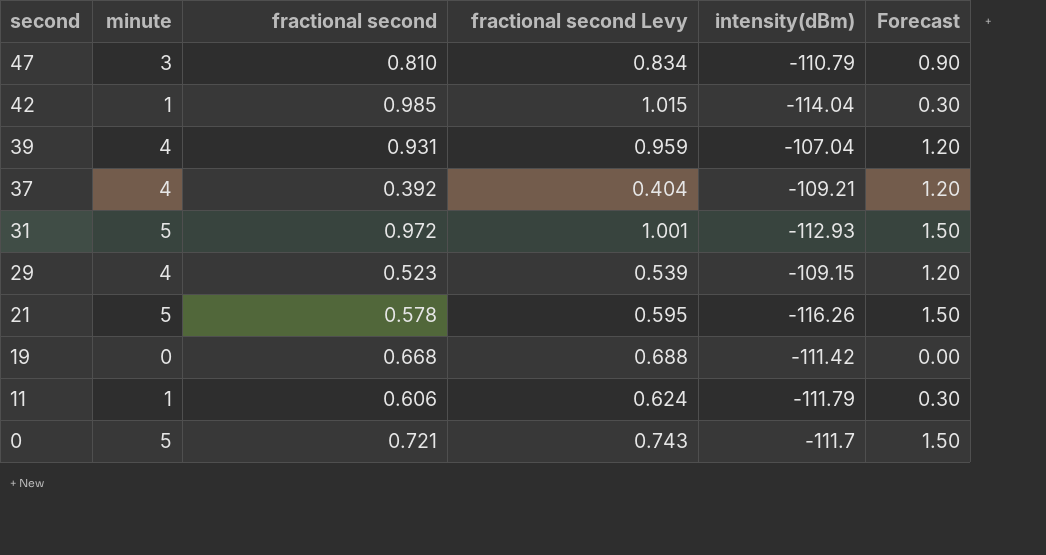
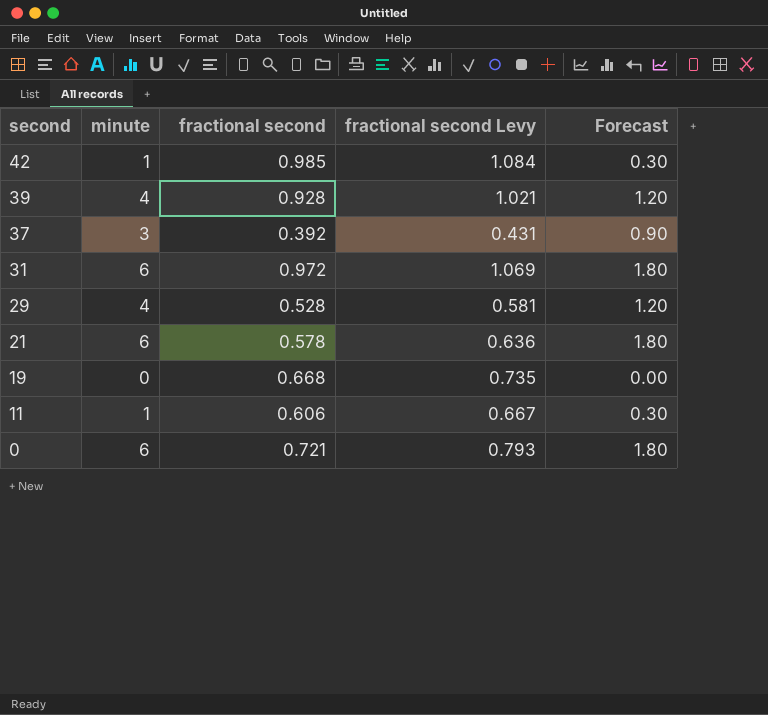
column intensity(dBm) | position: 5 -> none
column fractional second Levy | formula: [fractional second] * 1.03 -> [fractional second] * 1.1
row 47: 3 | 0.810 | 0.834 | -110.79 | 0.90 -> none
39 | fractional second: 0.931 -> 0.928
37 | minute: 4 -> 3
37 | Forecast: 1.20 -> 0.90
31 | minute: 5 -> 6
31 | Forecast: 1.50 -> 1.80
29 | fractional second: 0.523 -> 0.528
21 | minute: 5 -> 6
21 | Forecast: 1.50 -> 1.80
0 | minute: 5 -> 6
0 | Forecast: 1.50 -> 1.80

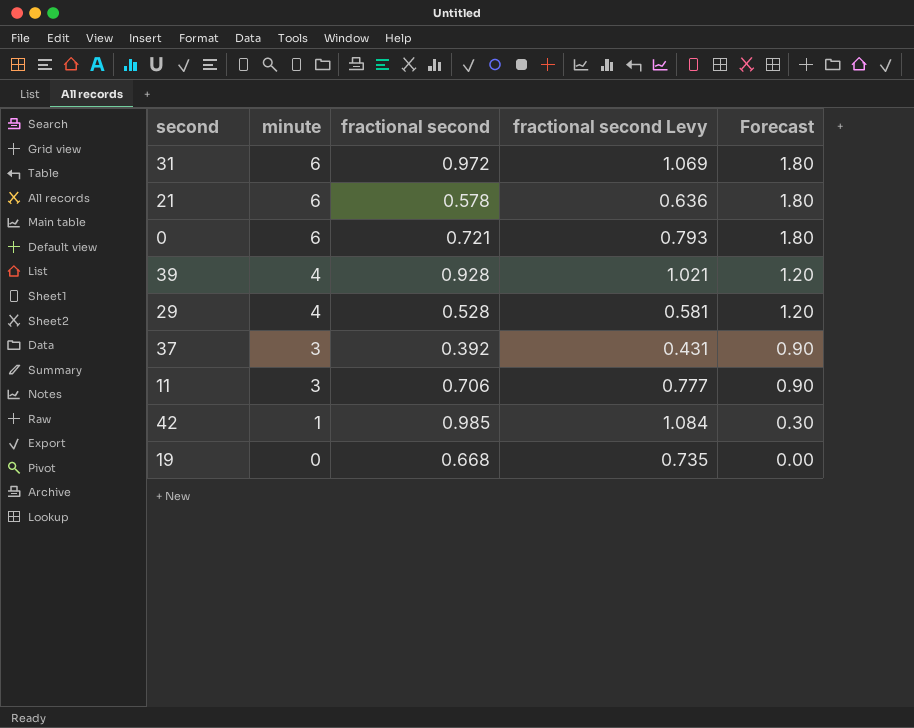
row order: second descending -> minute descending
11 | minute: 1 -> 3
11 | fractional second: 0.606 -> 0.706
11 | fractional second Levy: 0.667 -> 0.777
11 | Forecast: 0.30 -> 0.90

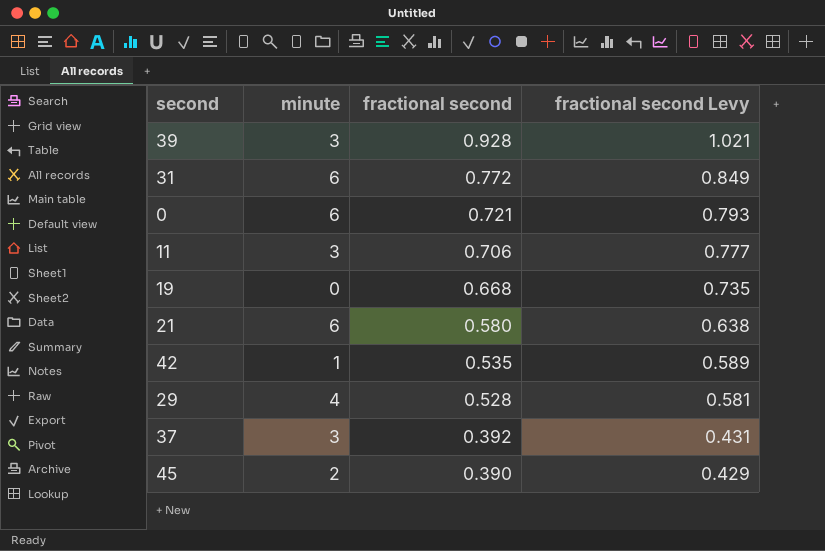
row order: minute descending -> fractional second descending
column Forecast | formula: [minute] * 0.3 -> none
39 | minute: 4 -> 3
31 | fractional second: 0.972 -> 0.772
31 | fractional second Levy: 1.069 -> 0.849
21 | fractional second: 0.578 -> 0.580
21 | fractional second Levy: 0.636 -> 0.638
42 | fractional second: 0.985 -> 0.535
42 | fractional second Levy: 1.084 -> 0.589
row 45: none -> 2 | 0.390 | 0.429

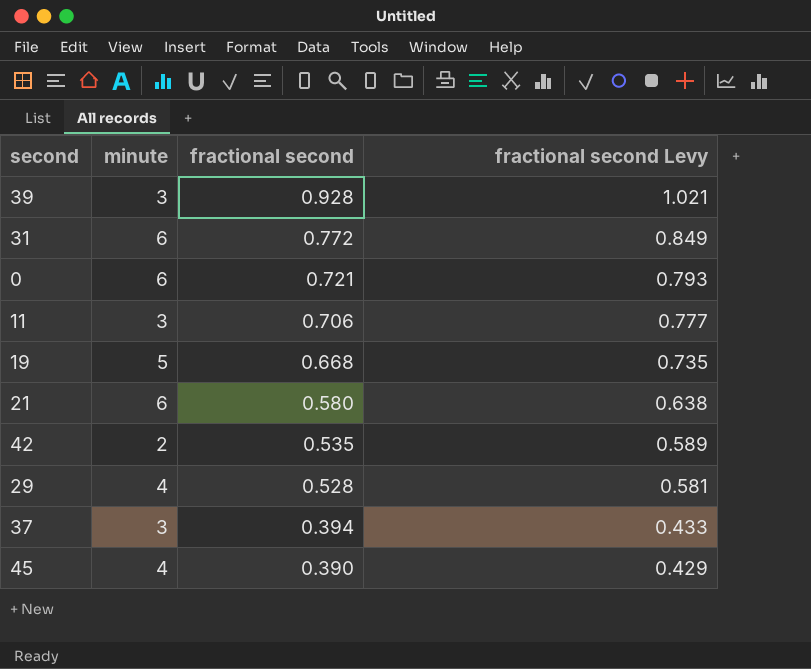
19 | minute: 0 -> 5
42 | minute: 1 -> 2
37 | fractional second: 0.392 -> 0.394
37 | fractional second Levy: 0.431 -> 0.433
45 | minute: 2 -> 4

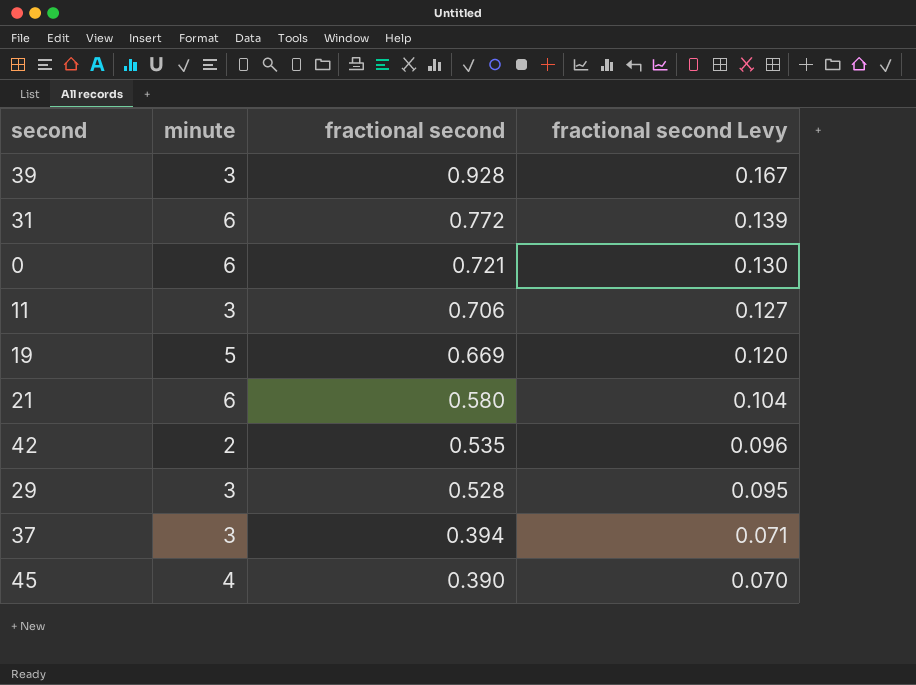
column fractional second Levy | formula: [fractional second] * 1.1 -> [fractional second] * 0.18
19 | fractional second: 0.668 -> 0.669
29 | minute: 4 -> 3

